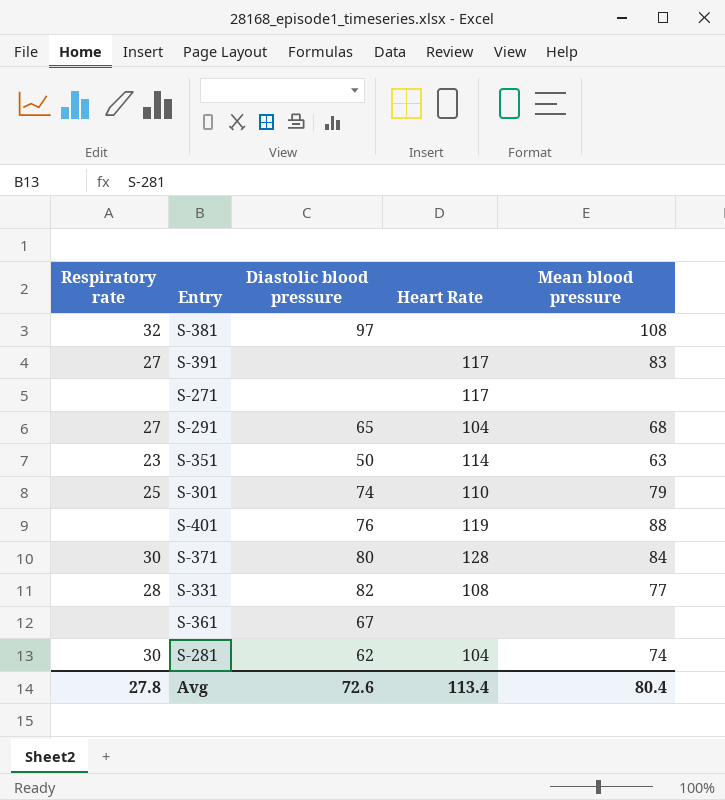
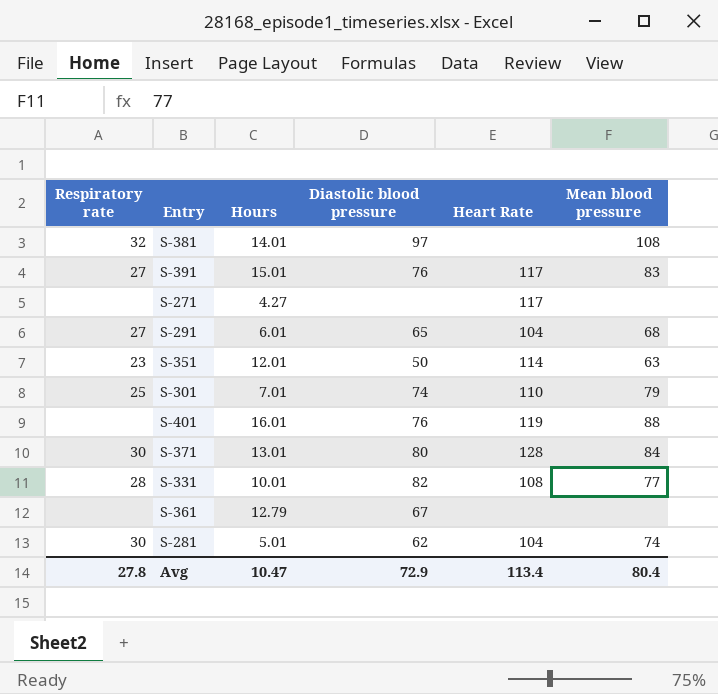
column Hours | position: none -> 3
S-391 | Diastolic blood pressure: none -> 76
Avg | Diastolic blood pressure: 72.6 -> 72.9

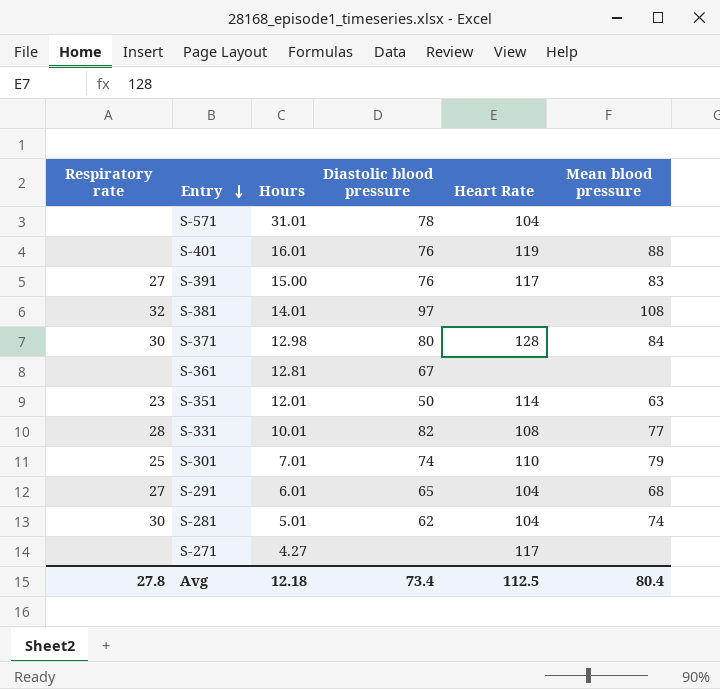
row order: none -> Entry descending
row S-571: none -> none | 31.01 | 78 | 104 | none
S-391 | Hours: 15.01 -> 15.00
S-371 | Hours: 13.01 -> 12.98
S-361 | Hours: 12.79 -> 12.81
Avg | Hours: 10.47 -> 12.18
Avg | Diastolic blood pressure: 72.9 -> 73.4
Avg | Heart Rate: 113.4 -> 112.5

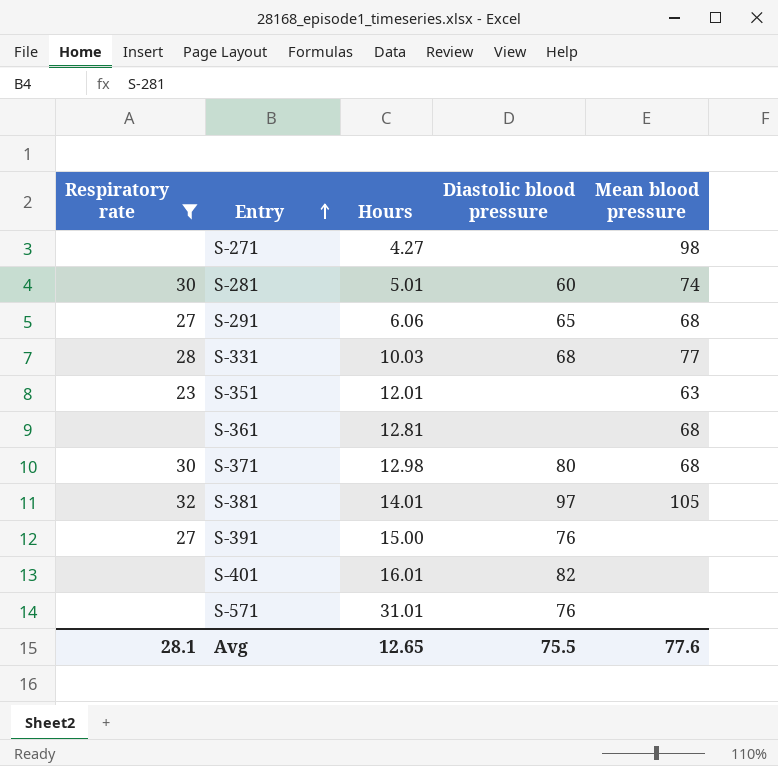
filter: none -> Respiratory rate != 25
row order: Entry descending -> Entry ascending
column Heart Rate | position: 5 -> none
S-271 | Mean blood pressure: none -> 98
S-281 | Diastolic blood pressure: 62 -> 60
S-291 | Hours: 6.01 -> 6.06
S-331 | Hours: 10.01 -> 10.03
S-331 | Diastolic blood pressure: 82 -> 68
S-351 | Diastolic blood pressure: 50 -> none
S-361 | Diastolic blood pressure: 67 -> none
S-361 | Mean blood pressure: none -> 68
S-371 | Mean blood pressure: 84 -> 68
S-381 | Mean blood pressure: 108 -> 105
S-391 | Mean blood pressure: 83 -> none
S-401 | Diastolic blood pressure: 76 -> 82
S-401 | Mean blood pressure: 88 -> none
S-571 | Diastolic blood pressure: 78 -> 76
Avg | Respiratory rate: 27.8 -> 28.1
Avg | Hours: 12.18 -> 12.65
Avg | Diastolic blood pressure: 73.4 -> 75.5
Avg | Mean blood pressure: 80.4 -> 77.6

